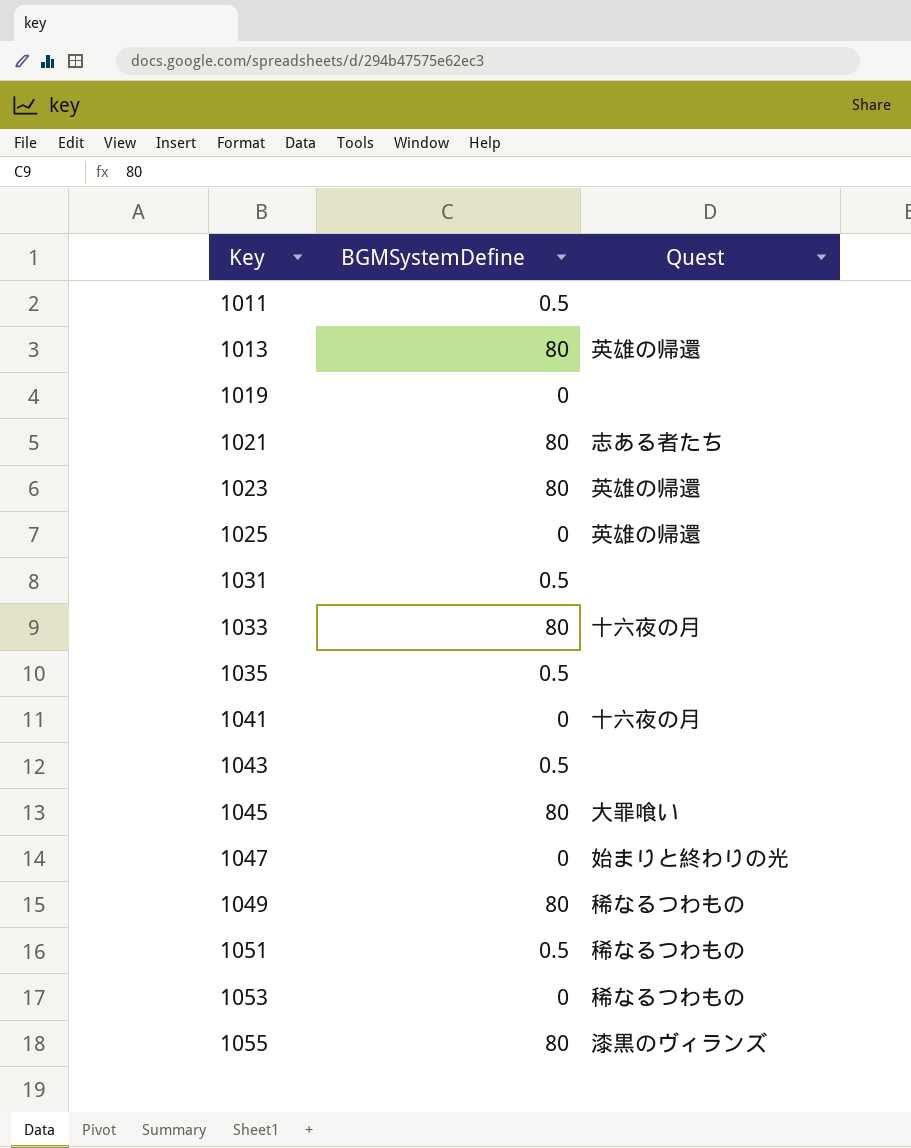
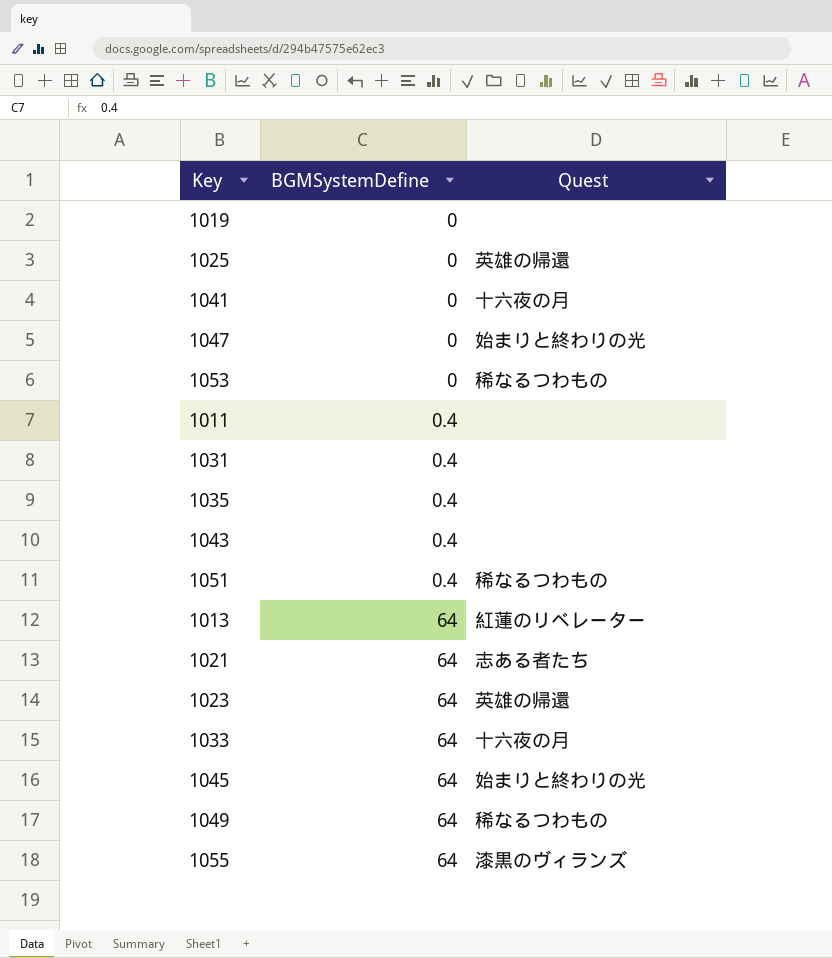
row order: Key ascending -> BGMSystemDefine ascending
1011 | BGMSystemDefine: 0.5 -> 0.4
1031 | BGMSystemDefine: 0.5 -> 0.4
1035 | BGMSystemDefine: 0.5 -> 0.4
1043 | BGMSystemDefine: 0.5 -> 0.4
1051 | BGMSystemDefine: 0.5 -> 0.4
1013 | BGMSystemDefine: 80 -> 64
1013 | Quest: 英雄の帰還 -> 紅蓮のリベレーター
1021 | BGMSystemDefine: 80 -> 64
1023 | BGMSystemDefine: 80 -> 64
1033 | BGMSystemDefine: 80 -> 64
1045 | BGMSystemDefine: 80 -> 64
1045 | Quest: 大罪喰い -> 始まりと終わりの光
1049 | BGMSystemDefine: 80 -> 64
1055 | BGMSystemDefine: 80 -> 64

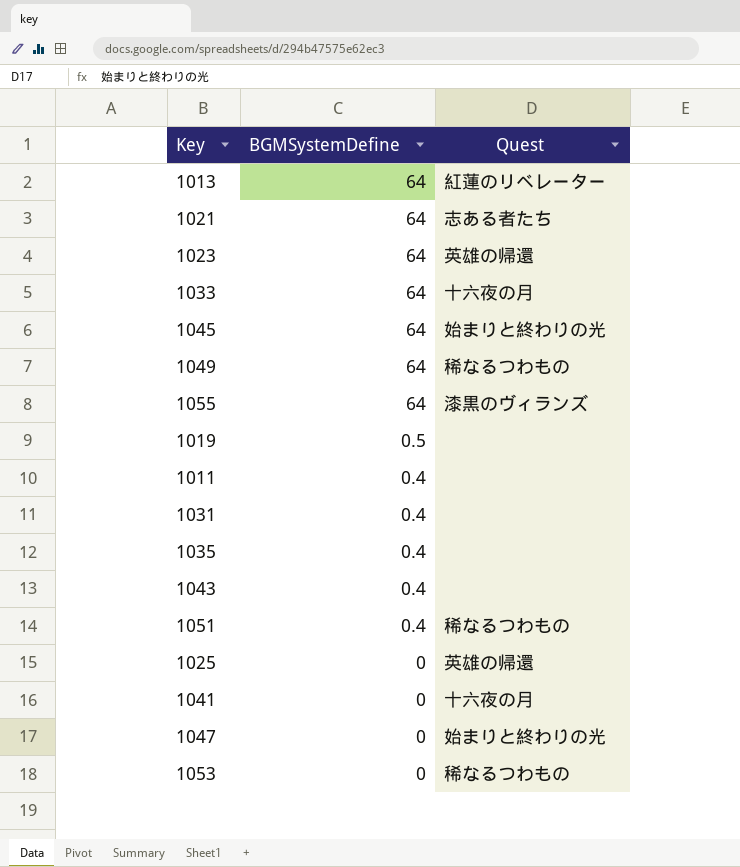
row order: BGMSystemDefine ascending -> BGMSystemDefine descending
1019 | BGMSystemDefine: 0 -> 0.5

